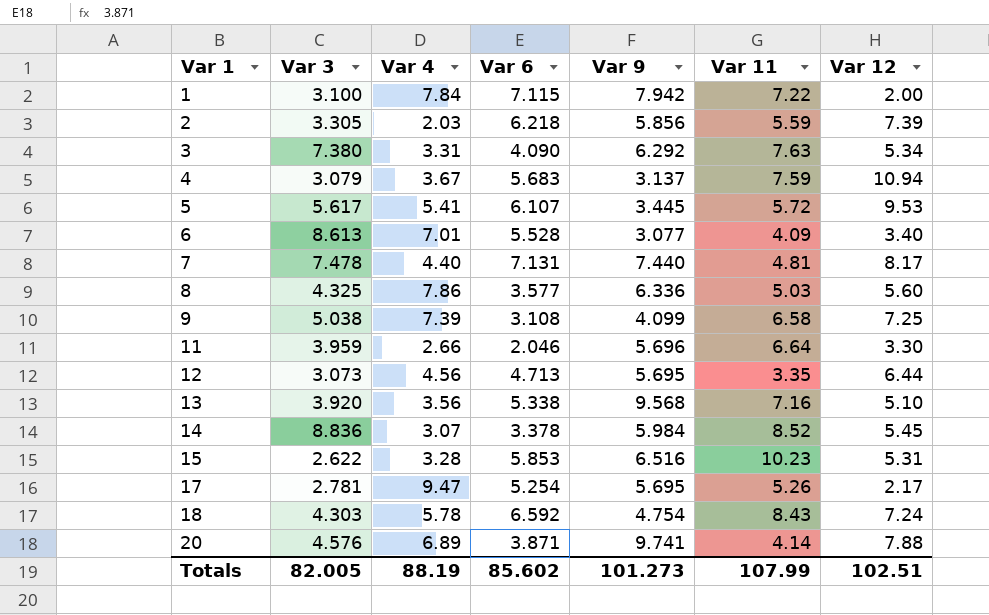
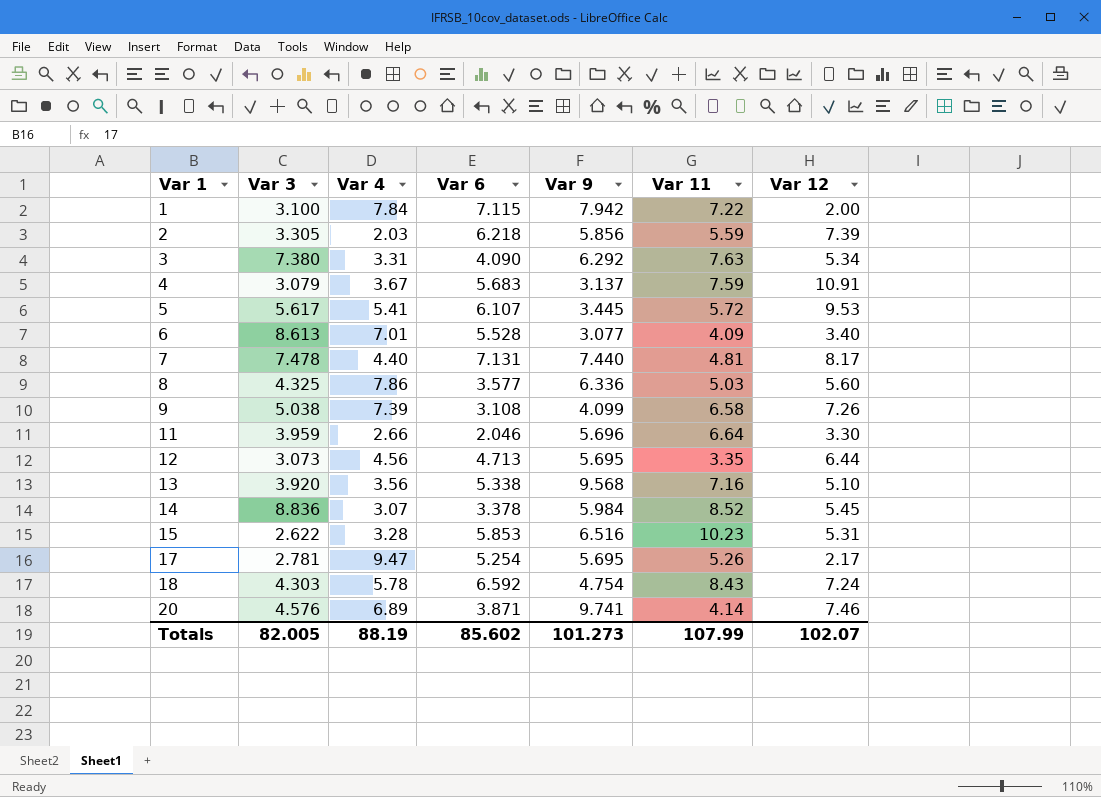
4 | Var 12: 10.94 -> 10.91
9 | Var 12: 7.25 -> 7.26
20 | Var 12: 7.88 -> 7.46
Totals | Var 12: 102.51 -> 102.07

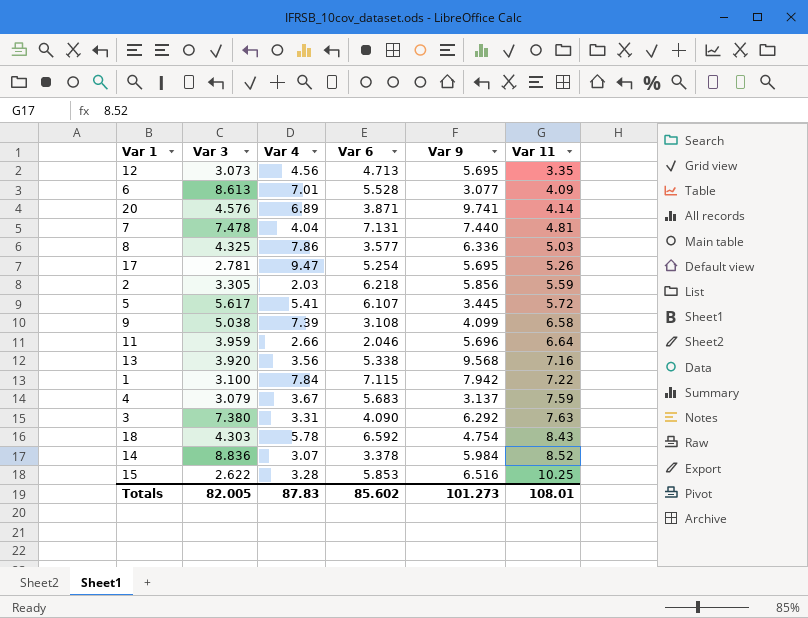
row order: Var 1 ascending -> Var 11 ascending
column Var 12 | position: 7 -> none
7 | Var 4: 4.40 -> 4.04
15 | Var 11: 10.23 -> 10.25
Totals | Var 4: 88.19 -> 87.83
Totals | Var 11: 107.99 -> 108.01

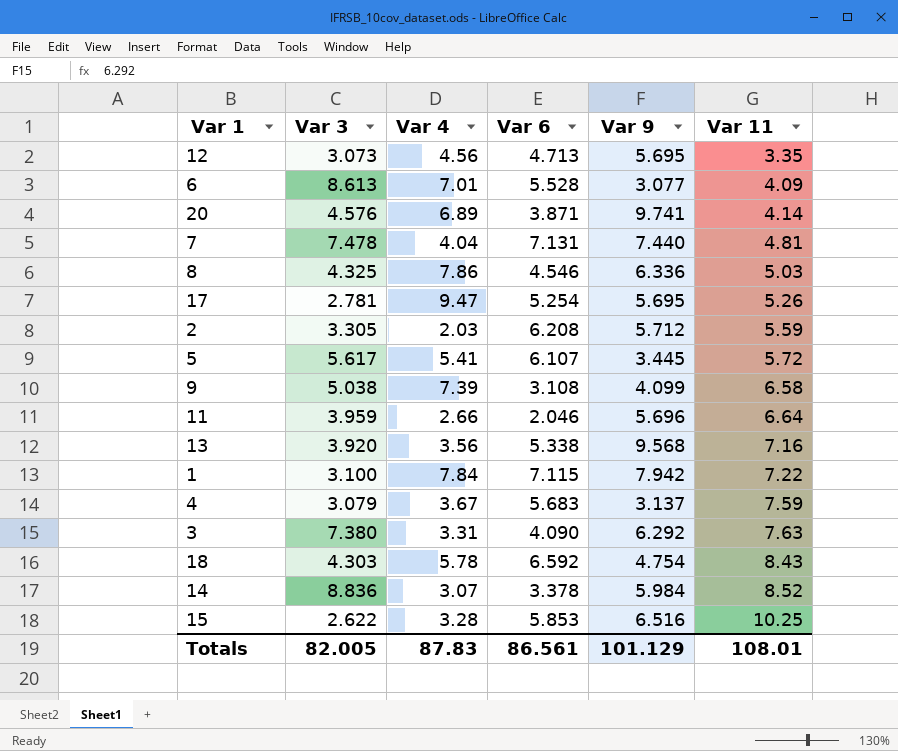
8 | Var 6: 3.577 -> 4.546
2 | Var 6: 6.218 -> 6.208
2 | Var 9: 5.856 -> 5.712
Totals | Var 6: 85.602 -> 86.561
Totals | Var 9: 101.273 -> 101.129

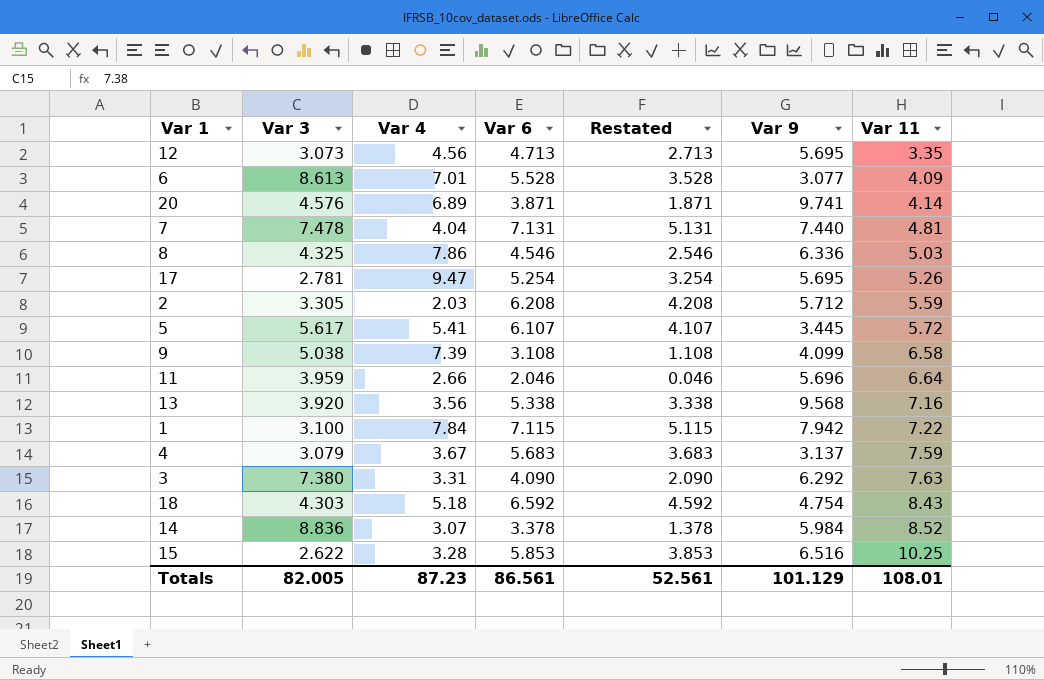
column Restated | formula: none -> [Var 6] - 2
18 | Var 4: 5.78 -> 5.18
Totals | Var 4: 87.83 -> 87.23

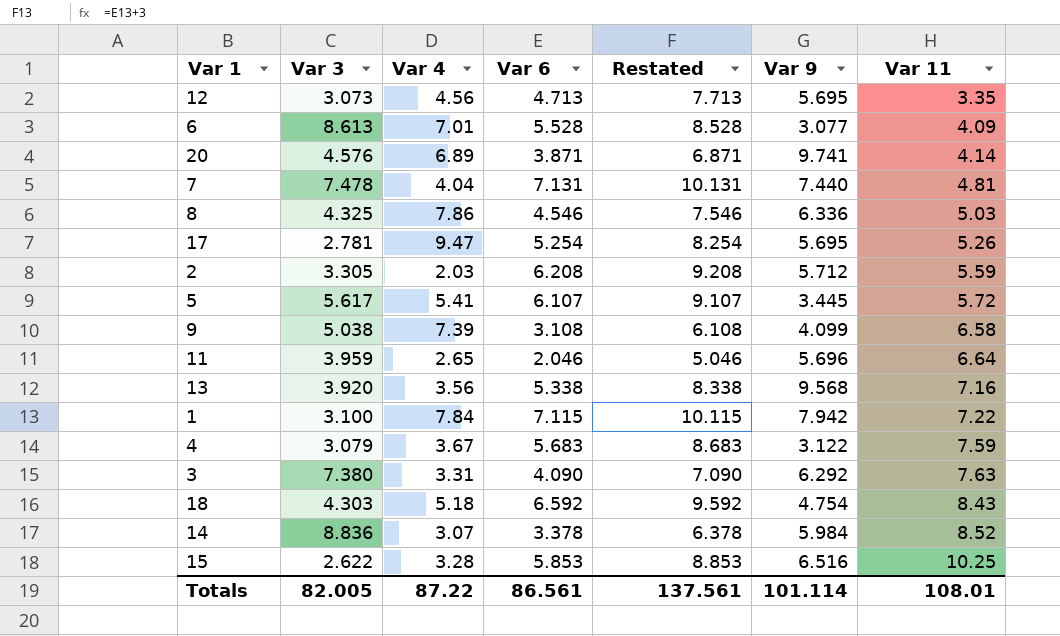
column Restated | formula: [Var 6] - 2 -> [Var 6] + 3
11 | Var 4: 2.66 -> 2.65
4 | Var 9: 3.137 -> 3.122
Totals | Var 4: 87.23 -> 87.22
Totals | Restated: 52.561 -> 137.561
Totals | Var 9: 101.129 -> 101.114

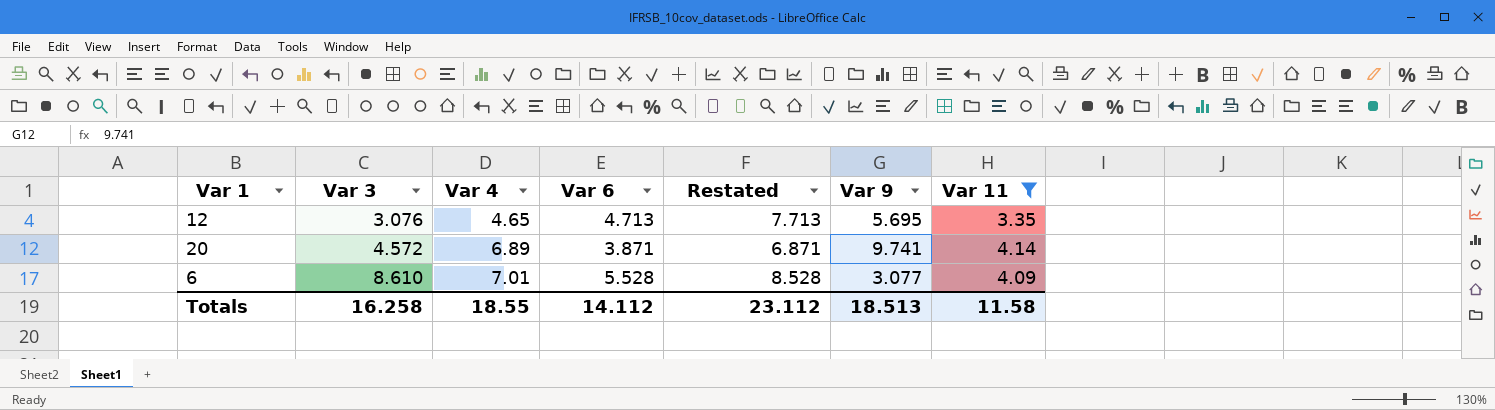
filter: none -> Var 11 <= 4.14
row order: Var 11 ascending -> Var 3 ascending
12 | Var 3: 3.073 -> 3.076
12 | Var 4: 4.56 -> 4.65
20 | Var 3: 4.576 -> 4.572
6 | Var 3: 8.613 -> 8.610
Totals | Var 3: 82.005 -> 16.258
Totals | Var 4: 87.22 -> 18.55
Totals | Var 6: 86.561 -> 14.112
Totals | Restated: 137.561 -> 23.112
Totals | Var 9: 101.114 -> 18.513
Totals | Var 11: 108.01 -> 11.58

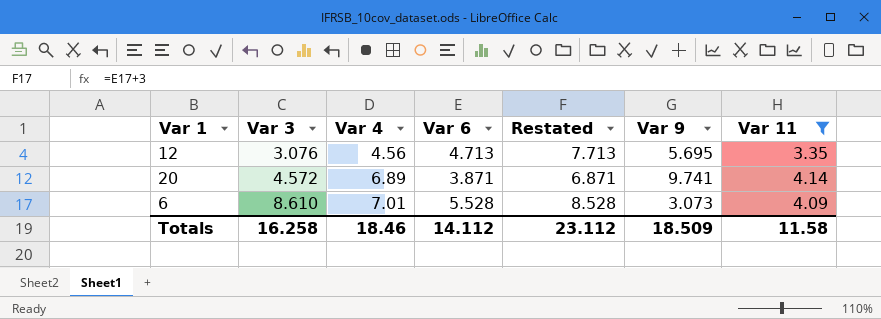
12 | Var 4: 4.65 -> 4.56
6 | Var 9: 3.077 -> 3.073
Totals | Var 4: 18.55 -> 18.46
Totals | Var 9: 18.513 -> 18.509

